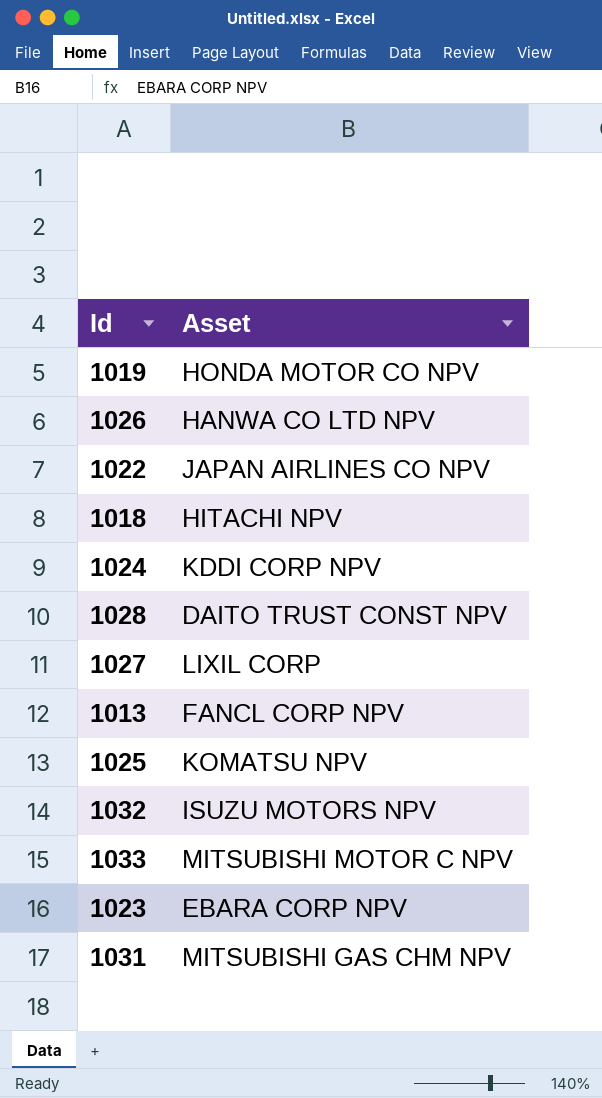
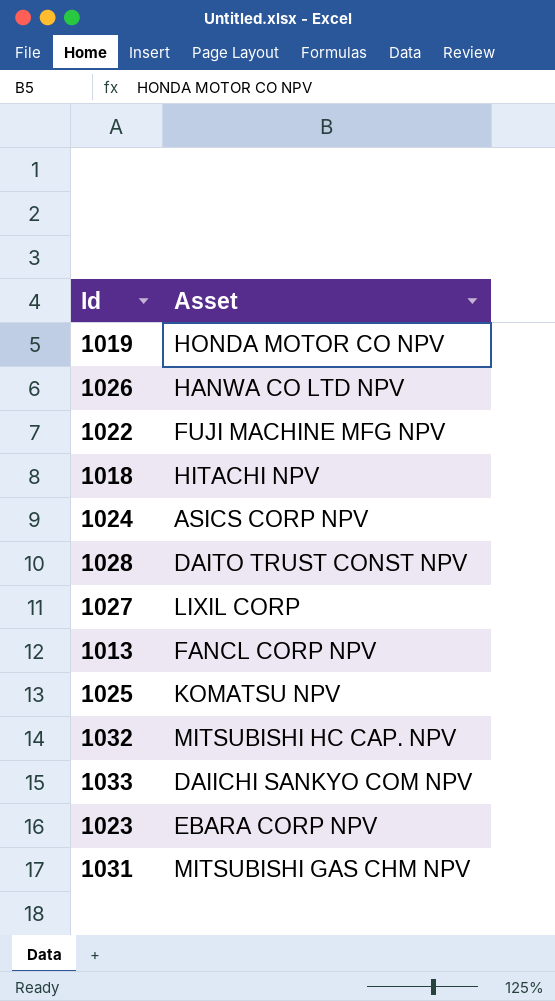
1022 | Asset: JAPAN AIRLINES CO NPV -> FUJI MACHINE MFG NPV
1024 | Asset: KDDI CORP NPV -> ASICS CORP NPV
1032 | Asset: ISUZU MOTORS NPV -> MITSUBISHI HC CAP. NPV
1033 | Asset: MITSUBISHI MOTOR C NPV -> DAIICHI SANKYO COM NPV

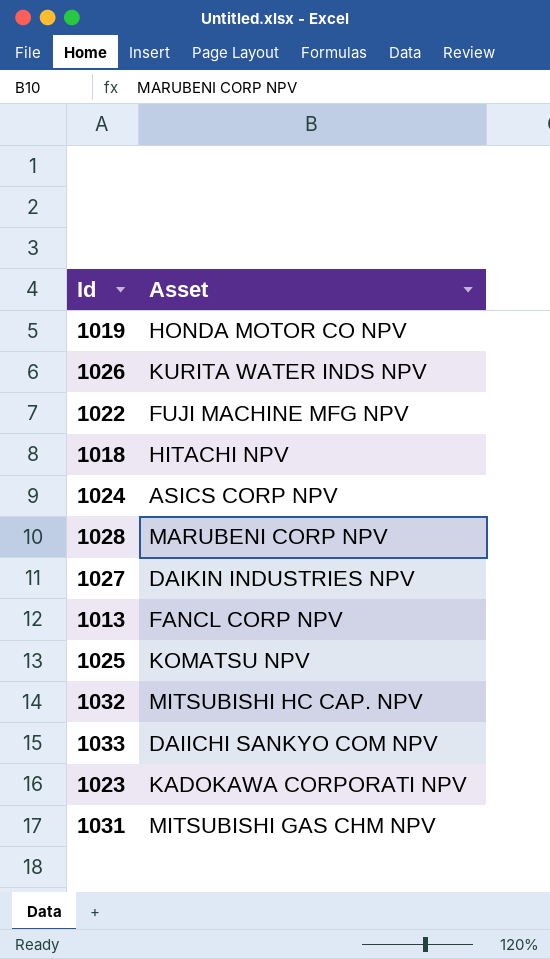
1026 | Asset: HANWA CO LTD NPV -> KURITA WATER INDS NPV
1028 | Asset: DAITO TRUST CONST NPV -> MARUBENI CORP NPV
1027 | Asset: LIXIL CORP -> DAIKIN INDUSTRIES NPV
1023 | Asset: EBARA CORP NPV -> KADOKAWA CORPORATI NPV

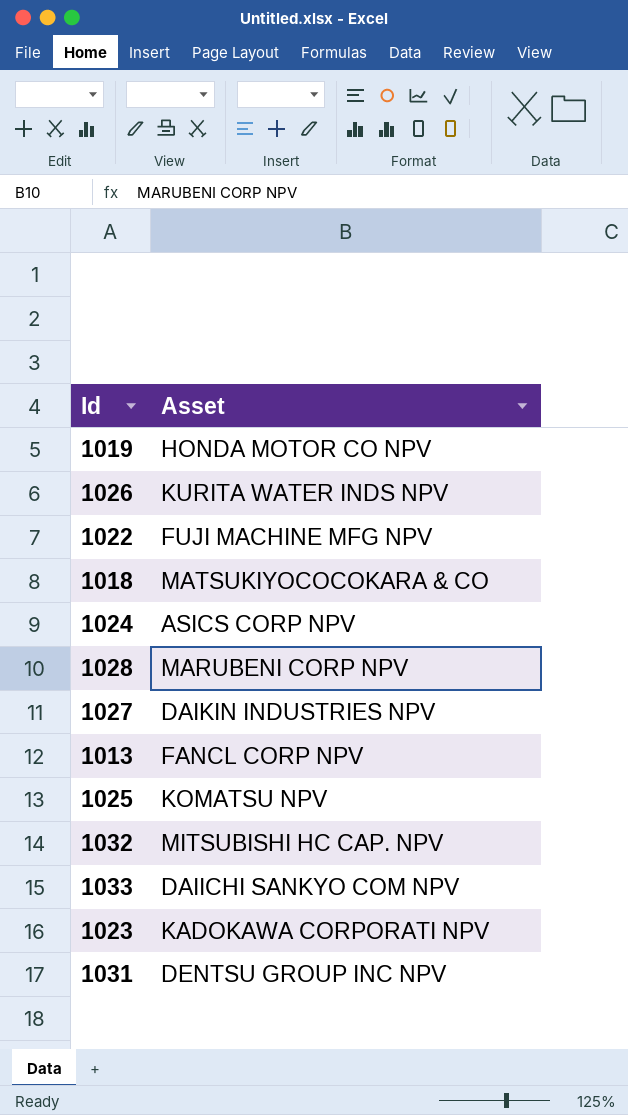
1018 | Asset: HITACHI NPV -> MATSUKIYOCOCOKARA & CO
1031 | Asset: MITSUBISHI GAS CHM NPV -> DENTSU GROUP INC NPV

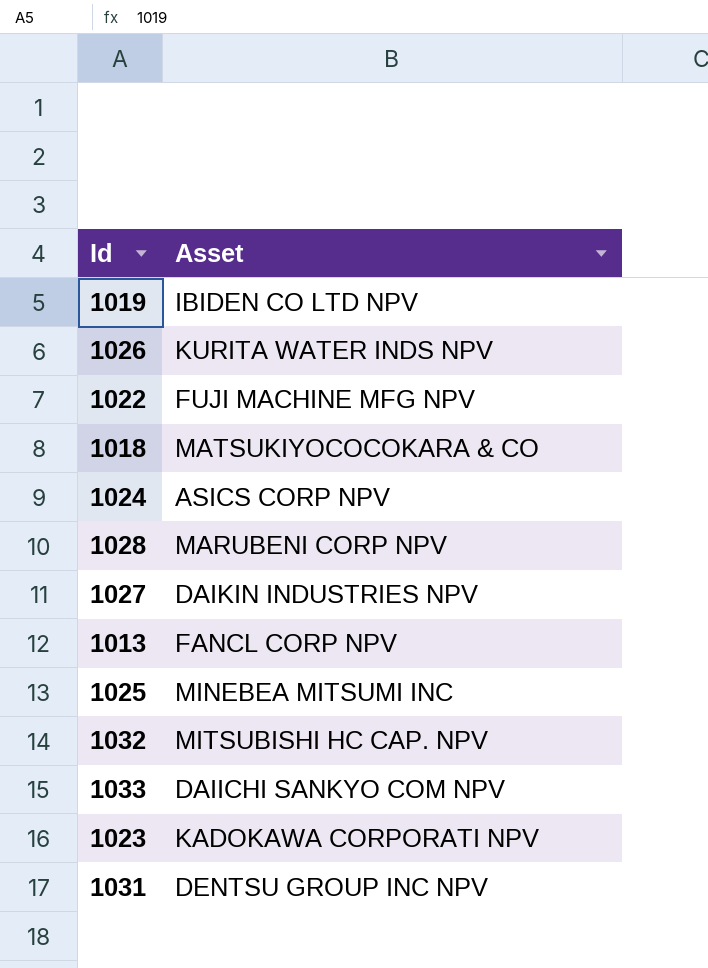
1019 | Asset: HONDA MOTOR CO NPV -> IBIDEN CO LTD NPV
1025 | Asset: KOMATSU NPV -> MINEBEA MITSUMI INC

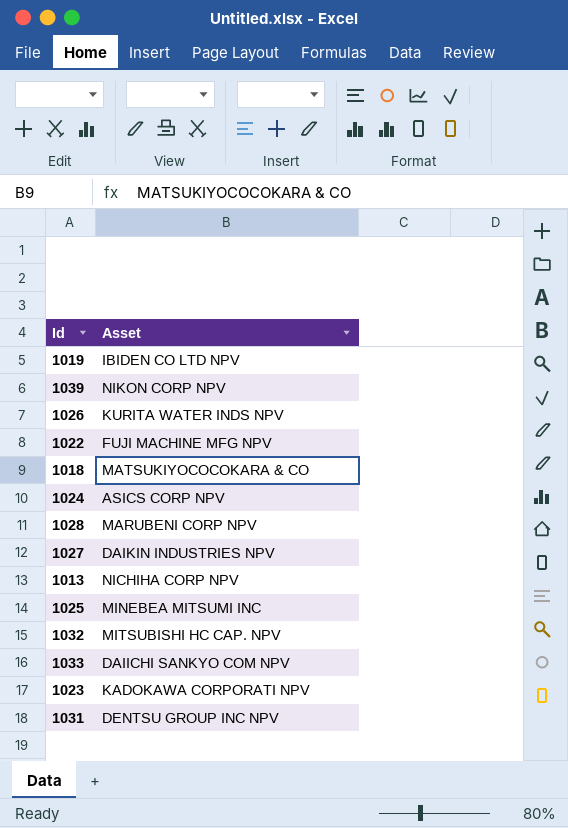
row 1039: none -> NIKON CORP NPV
1013 | Asset: FANCL CORP NPV -> NICHIHA CORP NPV

